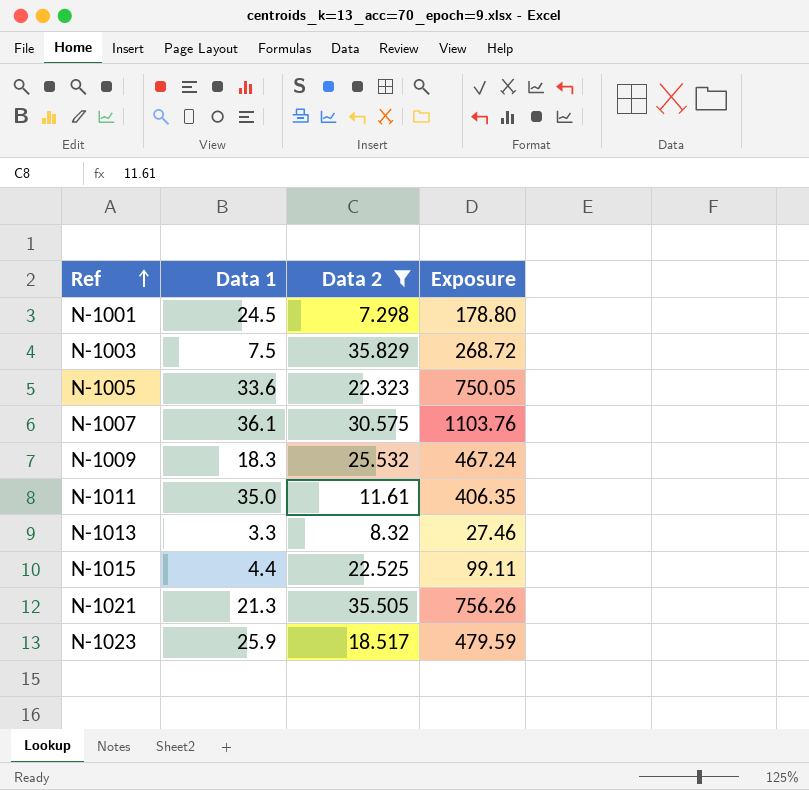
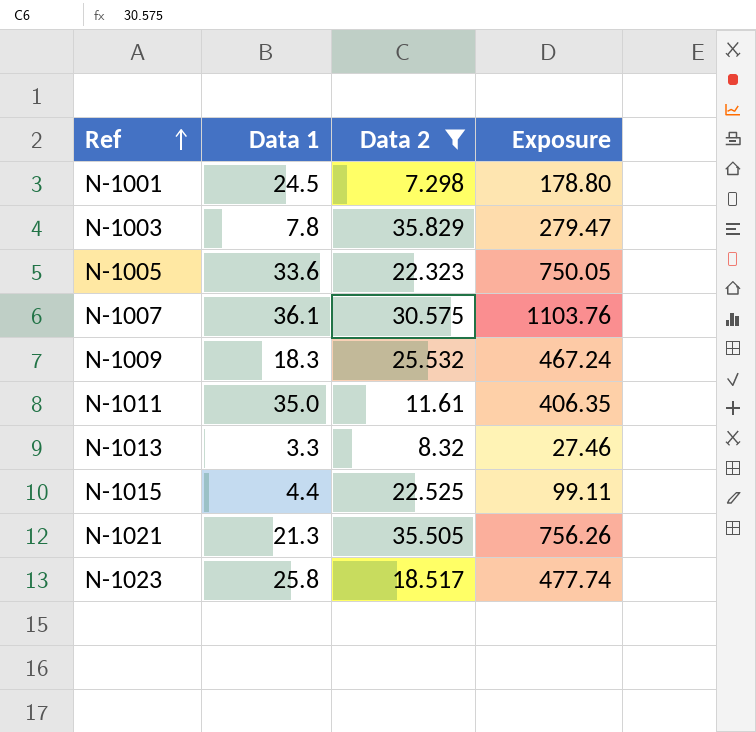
N-1003 | Data 1: 7.5 -> 7.8
N-1003 | Exposure: 268.72 -> 279.47
N-1023 | Data 1: 25.9 -> 25.8
N-1023 | Exposure: 479.59 -> 477.74

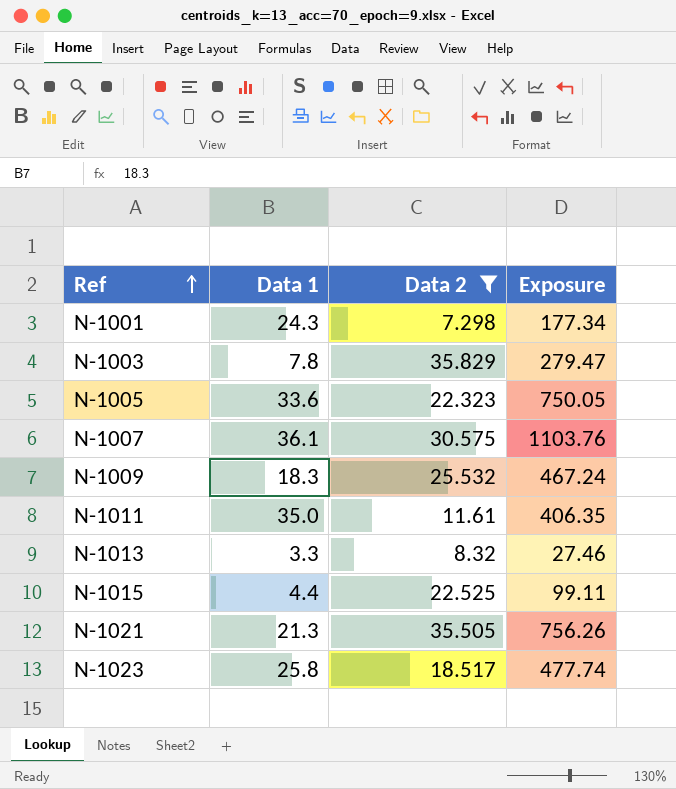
N-1001 | Data 1: 24.5 -> 24.3
N-1001 | Exposure: 178.80 -> 177.34

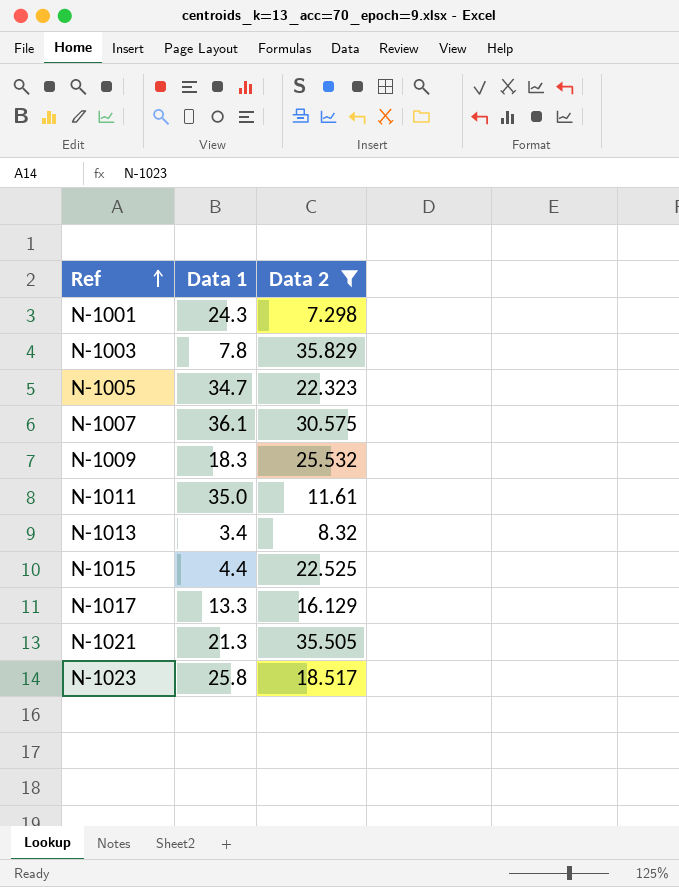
column Exposure | formula: [Data 1] * [Data 2] -> none
N-1005 | Data 1: 33.6 -> 34.7
N-1013 | Data 1: 3.3 -> 3.4
row N-1017: none -> 13.3 | 16.129

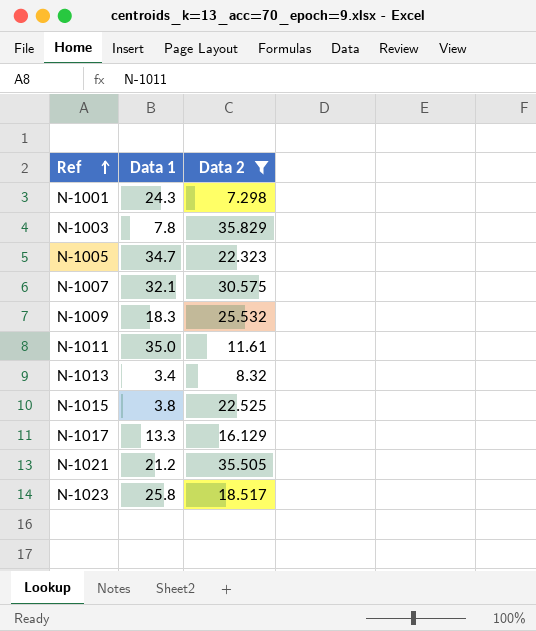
N-1007 | Data 1: 36.1 -> 32.1
N-1015 | Data 1: 4.4 -> 3.8
N-1021 | Data 1: 21.3 -> 21.2

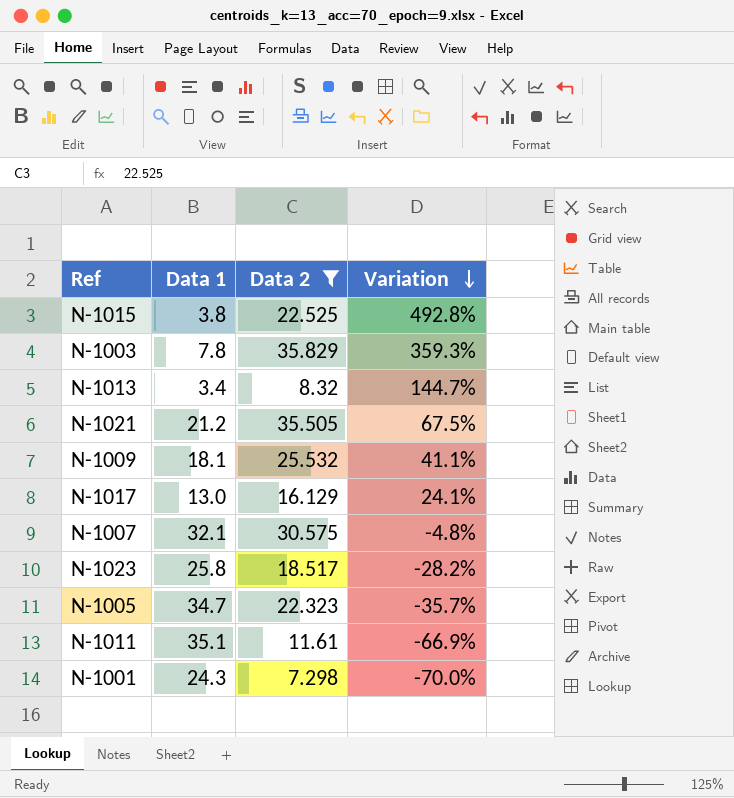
row order: Ref ascending -> Variation descending
column Variation | formula: none -> ([Data 2] - [Data 1]) / [Data 1]
N-1009 | Data 1: 18.3 -> 18.1
N-1017 | Data 1: 13.3 -> 13.0
N-1011 | Data 1: 35.0 -> 35.1

